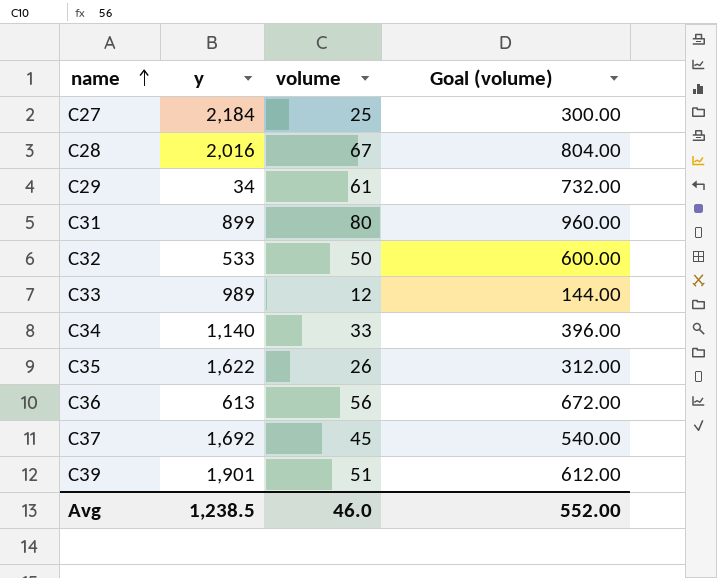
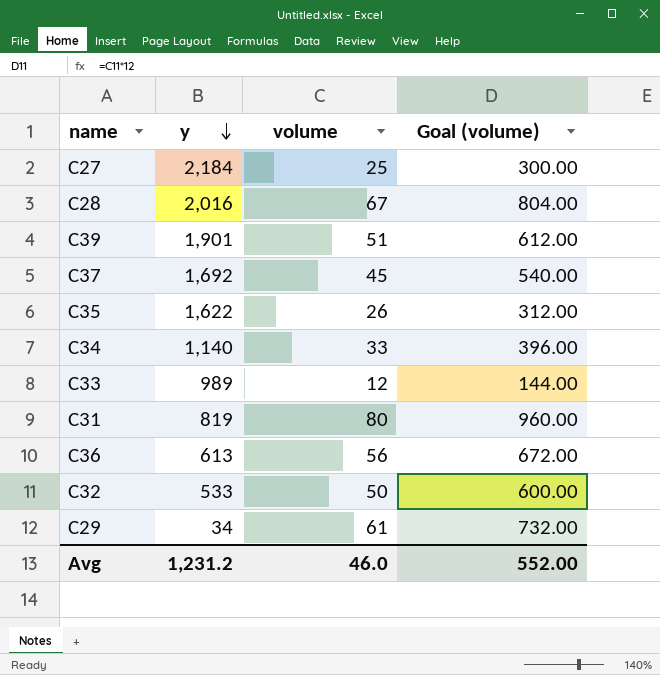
row order: name ascending -> y descending
C31 | y: 899 -> 819
Avg | y: 1,238.5 -> 1,231.2

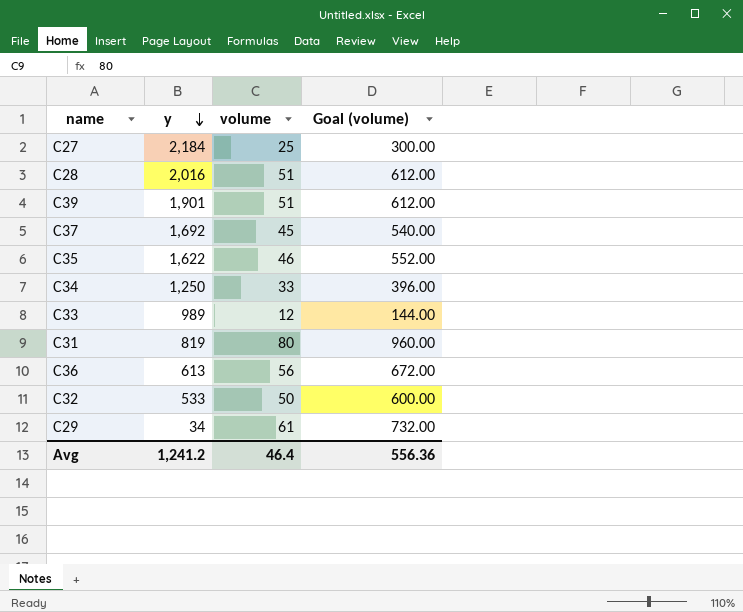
C28 | volume: 67 -> 51
C28 | Goal (volume): 804.00 -> 612.00
C35 | volume: 26 -> 46
C35 | Goal (volume): 312.00 -> 552.00
C34 | y: 1,140 -> 1,250
Avg | y: 1,231.2 -> 1,241.2
Avg | volume: 46.0 -> 46.4
Avg | Goal (volume): 552.00 -> 556.36

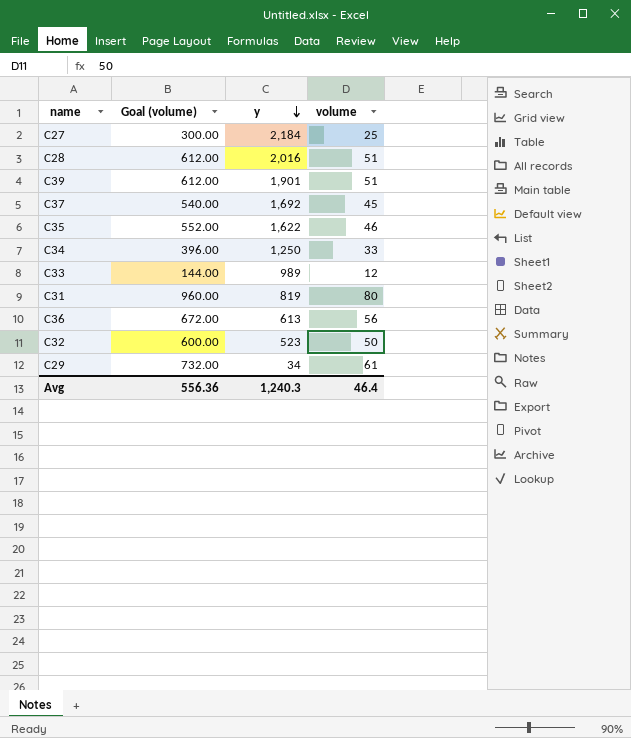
column Goal (volume) | position: 4 -> 2
C32 | y: 533 -> 523
Avg | y: 1,241.2 -> 1,240.3

